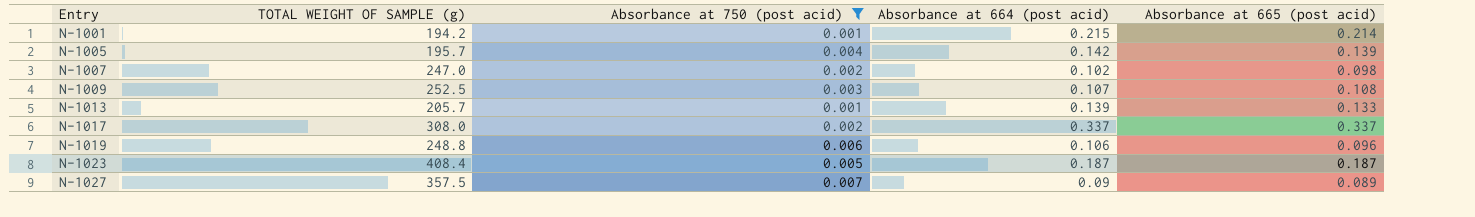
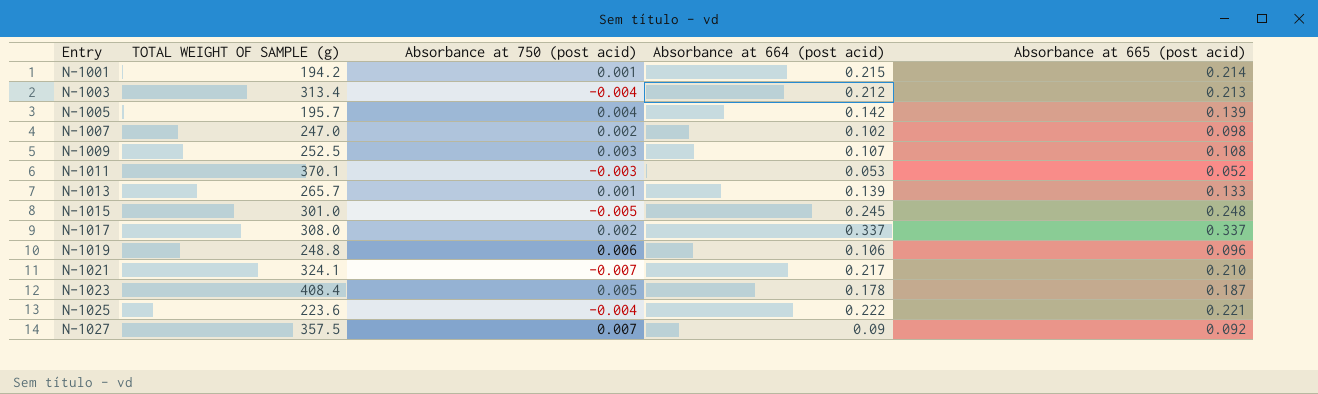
filter: Absorbance at 750 (post acid) >= 0.001 -> none
N-1013 | TOTAL WEIGHT OF SAMPLE (g): 205.7 -> 265.7
N-1023 | Absorbance at 664 (post acid): 0.187 -> 0.178
N-1027 | Absorbance at 665 (post acid): 0.089 -> 0.092

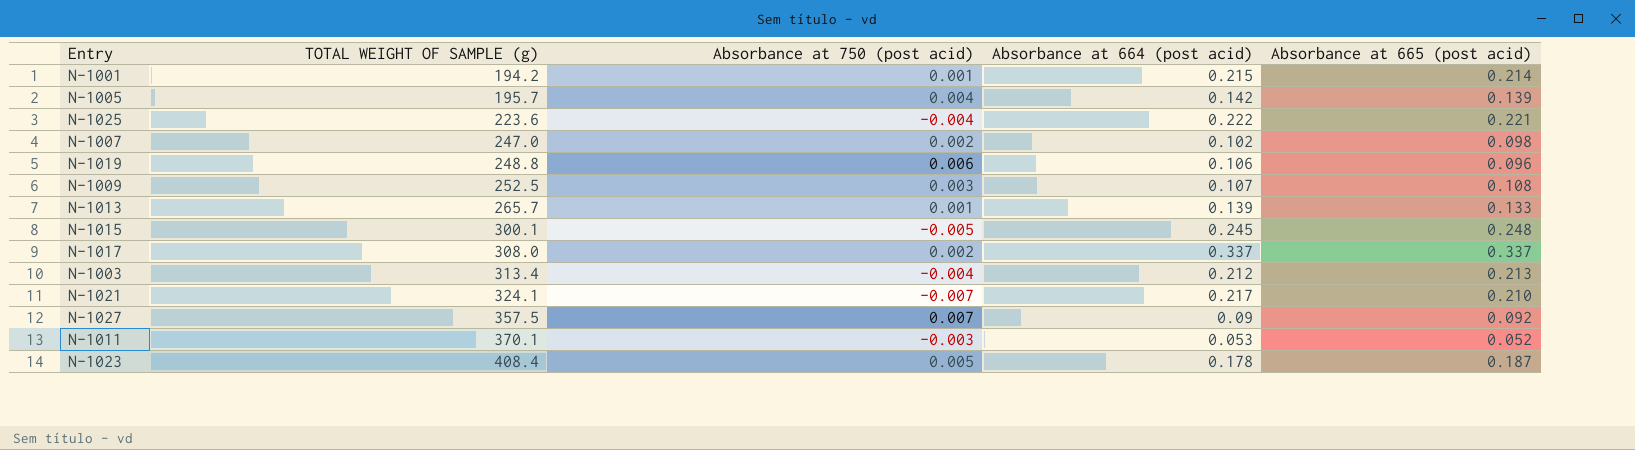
row order: Entry ascending -> TOTAL WEIGHT OF SAMPLE (g) ascending
N-1015 | TOTAL WEIGHT OF SAMPLE (g): 301.0 -> 300.1

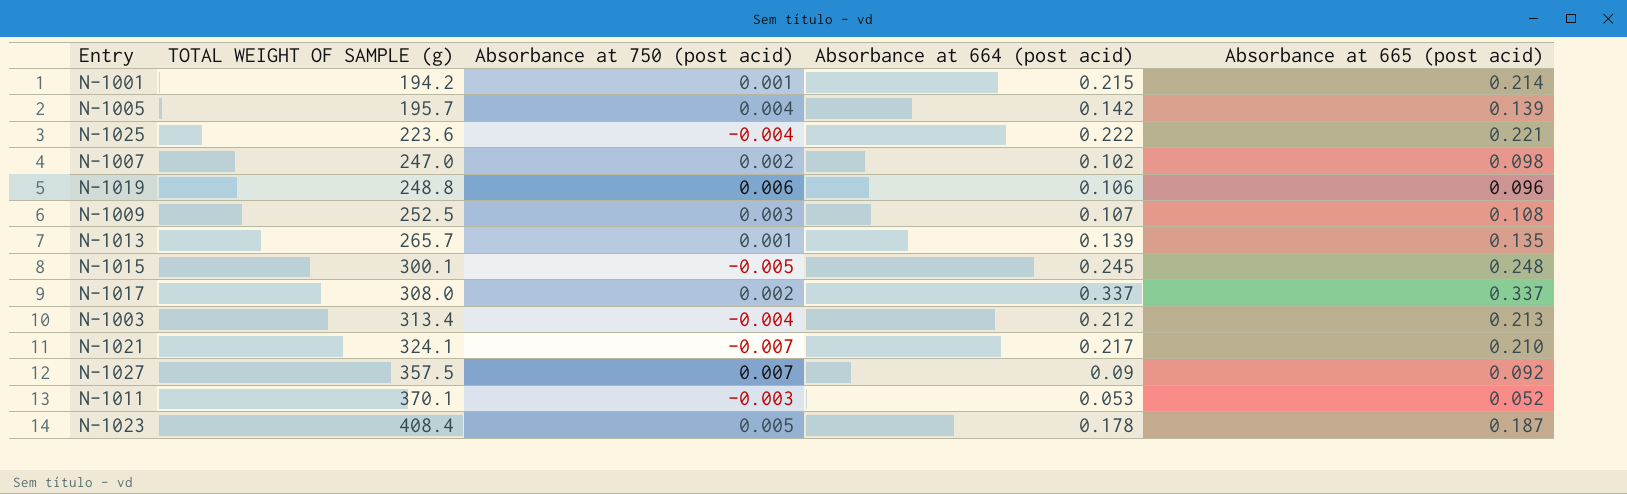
N-1013 | Absorbance at 665 (post acid): 0.133 -> 0.135

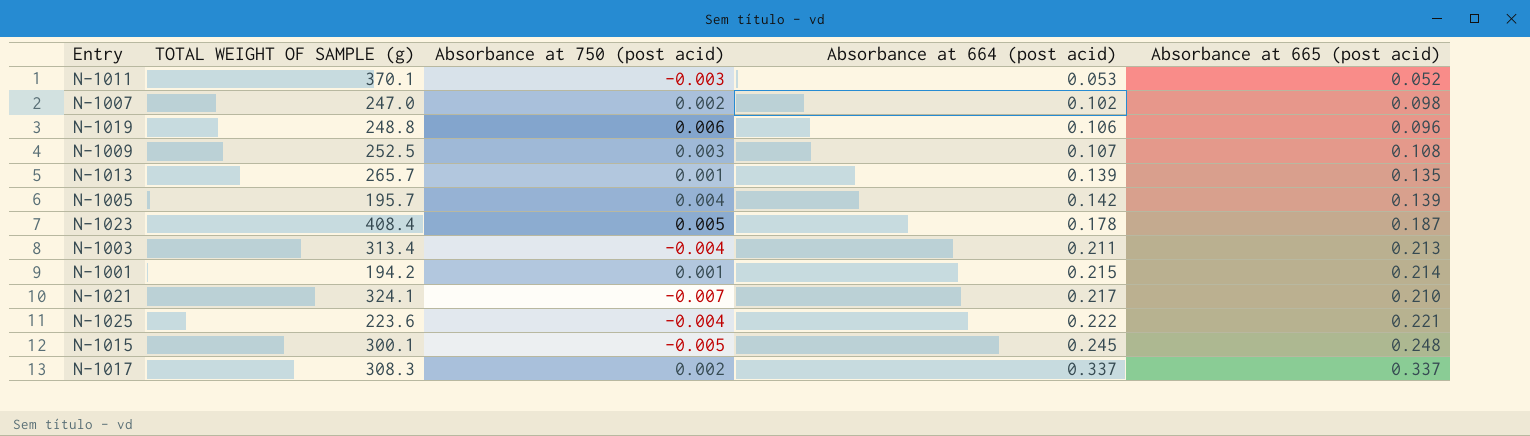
row order: TOTAL WEIGHT OF SAMPLE (g) ascending -> Absorbance at 664 (post acid) ascending
row N-1027: 357.5 | 0.007 | 0.09 | 0.092 -> none
N-1003 | Absorbance at 664 (post acid): 0.212 -> 0.211
N-1017 | TOTAL WEIGHT OF SAMPLE (g): 308.0 -> 308.3

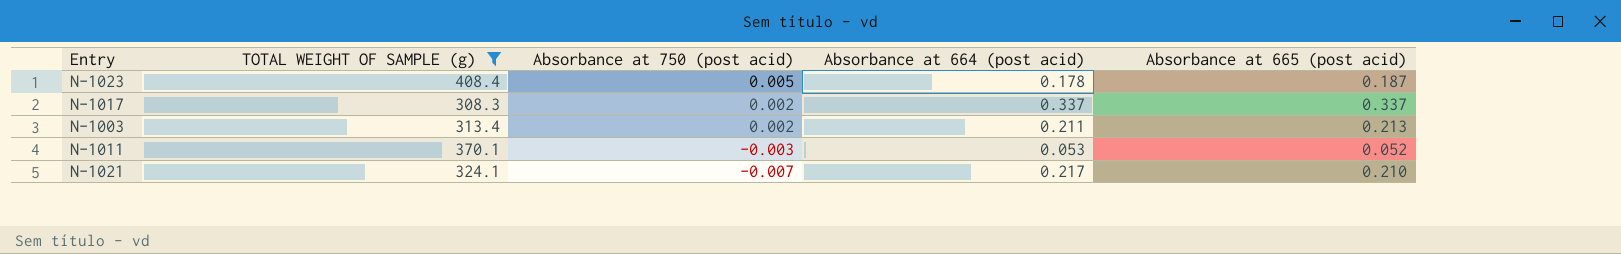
filter: none -> TOTAL WEIGHT OF SAMPLE (g) >= 308.3
row order: Absorbance at 664 (post acid) ascending -> Absorbance at 750 (post acid) descending
N-1003 | Absorbance at 750 (post acid): -0.004 -> 0.002

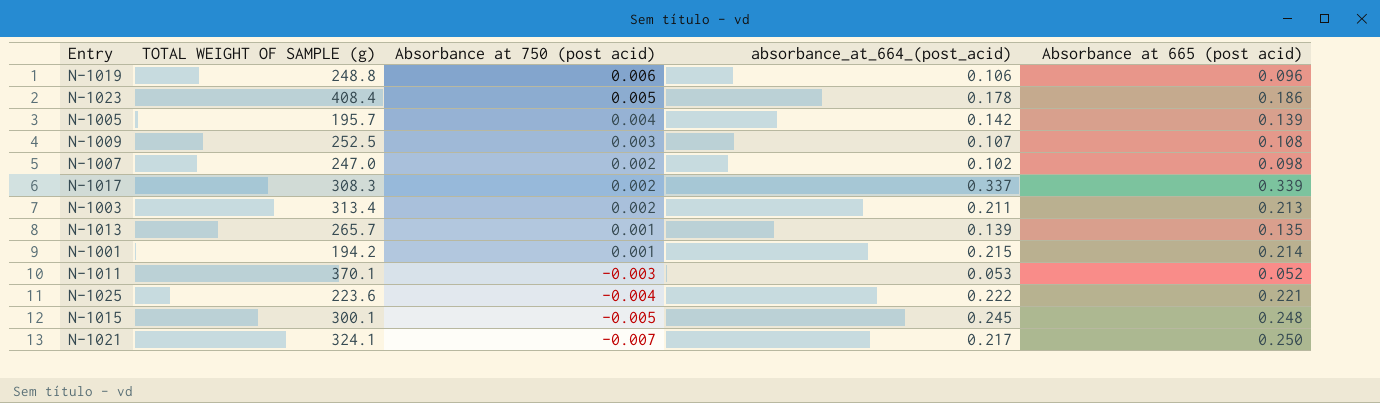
filter: TOTAL WEIGHT OF SAMPLE (g) >= 308.3 -> none
column name: Absorbance at 664 (post acid) -> absorbance_at_664_(post_acid)
N-1023 | Absorbance at 665 (post acid): 0.187 -> 0.186
N-1017 | Absorbance at 665 (post acid): 0.337 -> 0.339
N-1021 | Absorbance at 665 (post acid): 0.210 -> 0.250

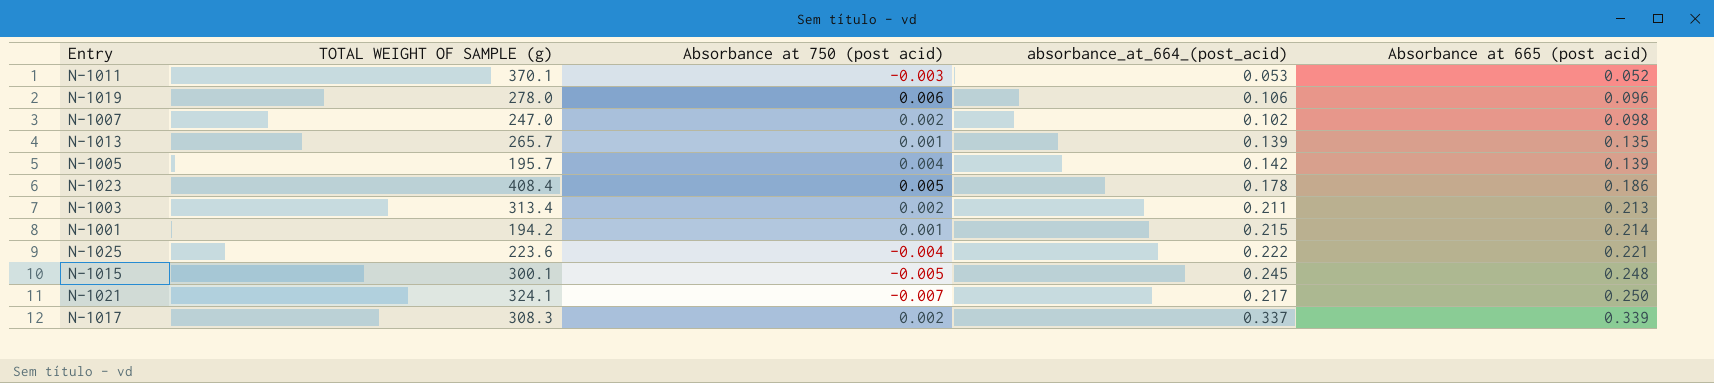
row order: Absorbance at 750 (post acid) descending -> Absorbance at 665 (post acid) ascending
row N-1009: 252.5 | 0.003 | 0.107 | 0.108 -> none
N-1019 | TOTAL WEIGHT OF SAMPLE (g): 248.8 -> 278.0

